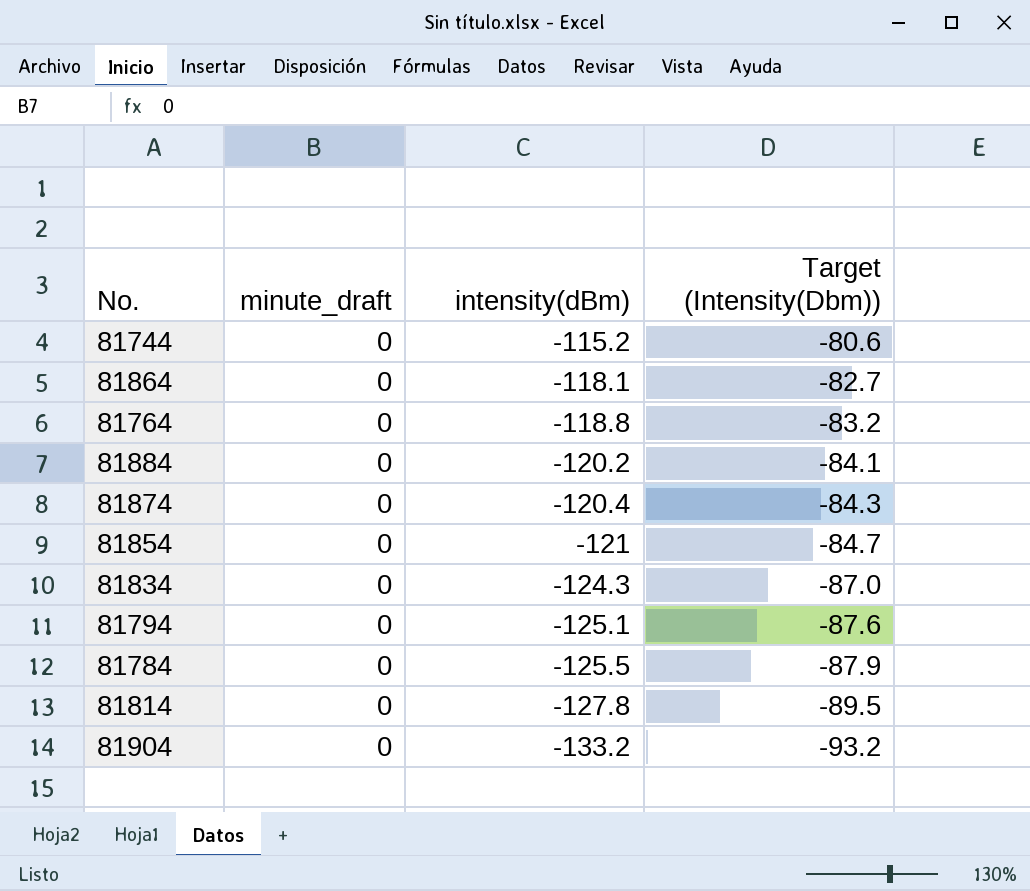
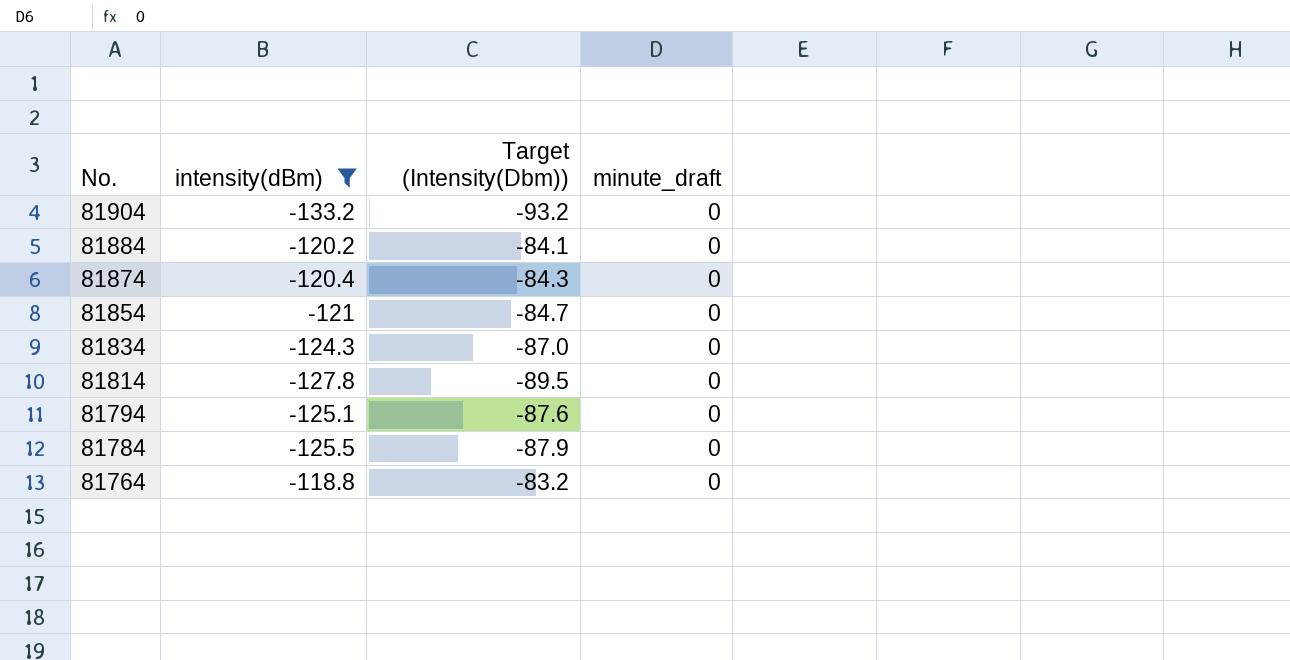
filter: none -> intensity(dBm) <= -118.8
row order: intensity(dBm) descending -> No. descending
column minute_draft | position: 2 -> 4

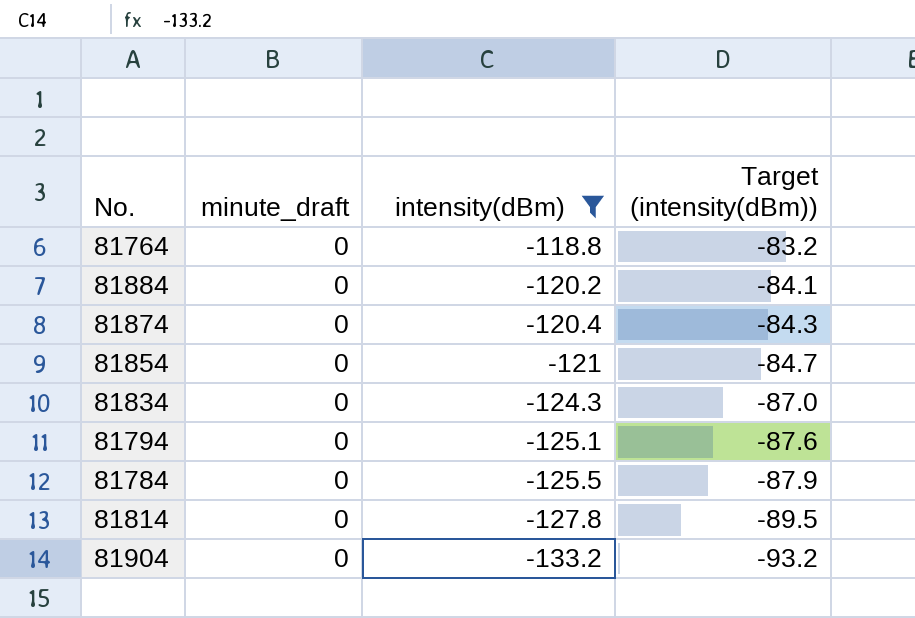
row order: No. descending -> intensity(dBm) descending
column minute_draft | position: 4 -> 2
column name: Target (Intensity(Dbm)) -> Target (intensity(dBm))

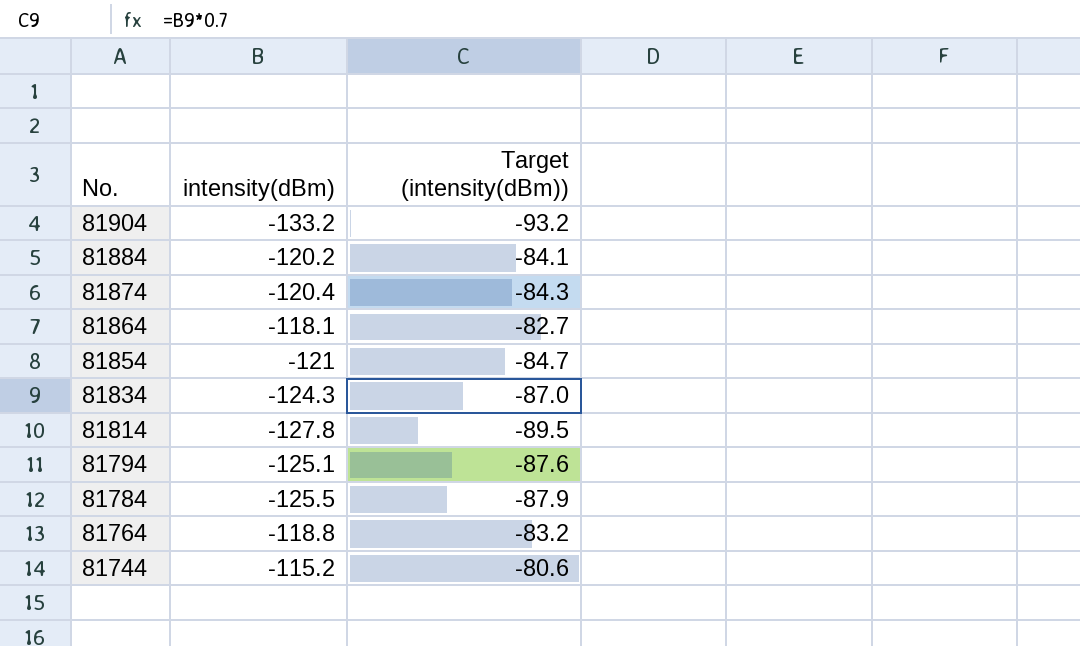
filter: intensity(dBm) <= -118.8 -> none
row order: intensity(dBm) descending -> No. descending
column minute_draft | position: 2 -> none

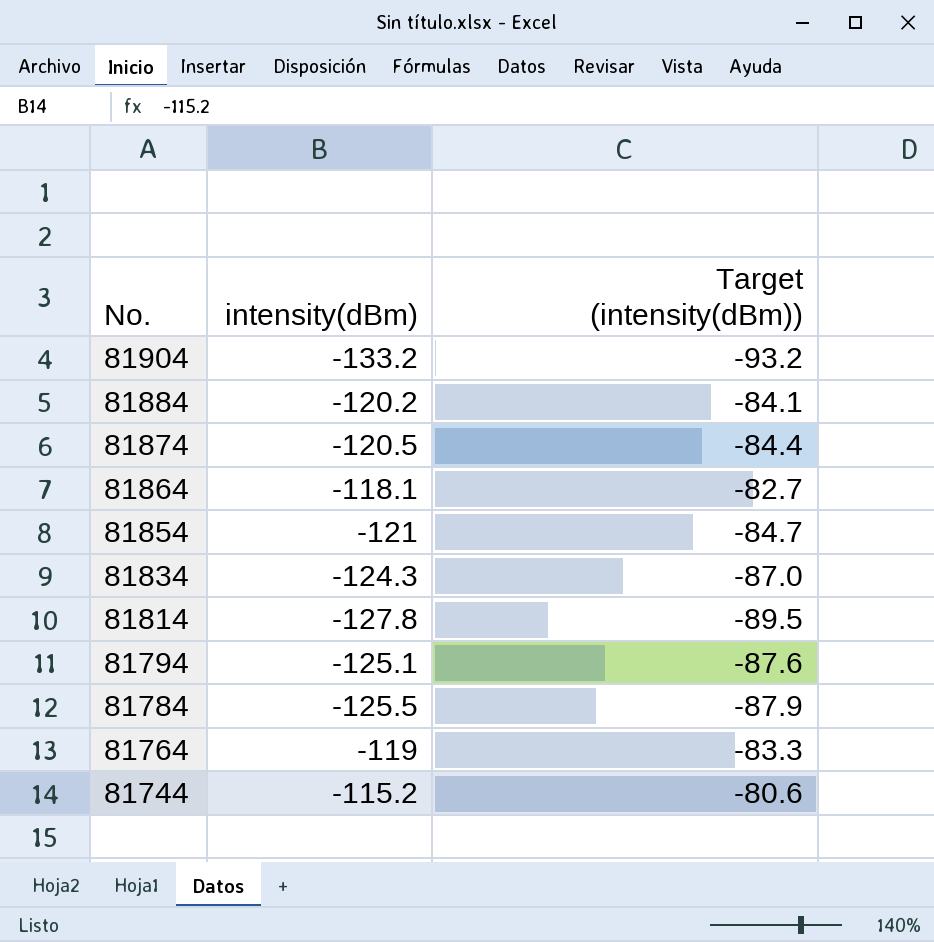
81874 | intensity(dBm): -120.4 -> -120.5
81874 | Target (intensity(dBm)): -84.3 -> -84.4
81764 | intensity(dBm): -118.8 -> -119
81764 | Target (intensity(dBm)): -83.2 -> -83.3

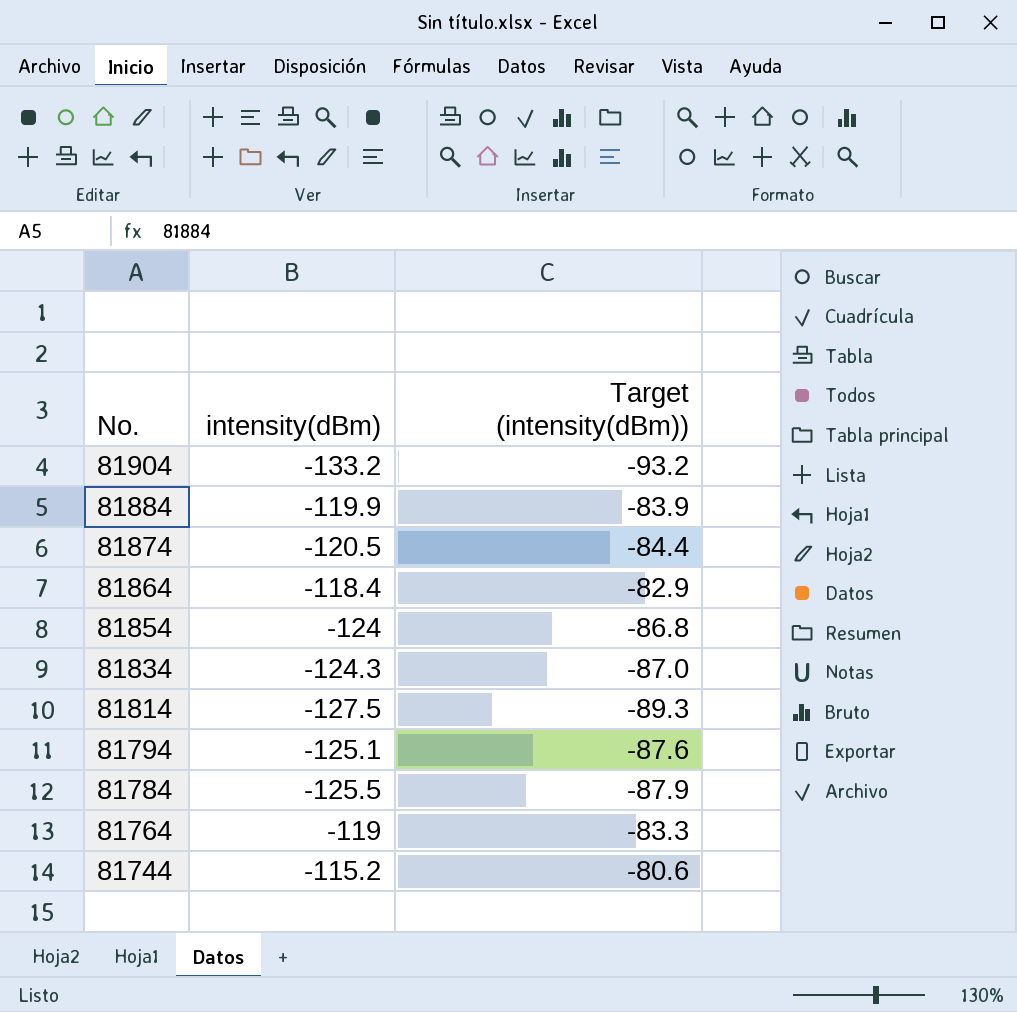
81884 | intensity(dBm): -120.2 -> -119.9
81884 | Target (intensity(dBm)): -84.1 -> -83.9
81864 | intensity(dBm): -118.1 -> -118.4
81864 | Target (intensity(dBm)): -82.7 -> -82.9
81854 | intensity(dBm): -121 -> -124
81854 | Target (intensity(dBm)): -84.7 -> -86.8
81814 | intensity(dBm): -127.8 -> -127.5
81814 | Target (intensity(dBm)): -89.5 -> -89.3

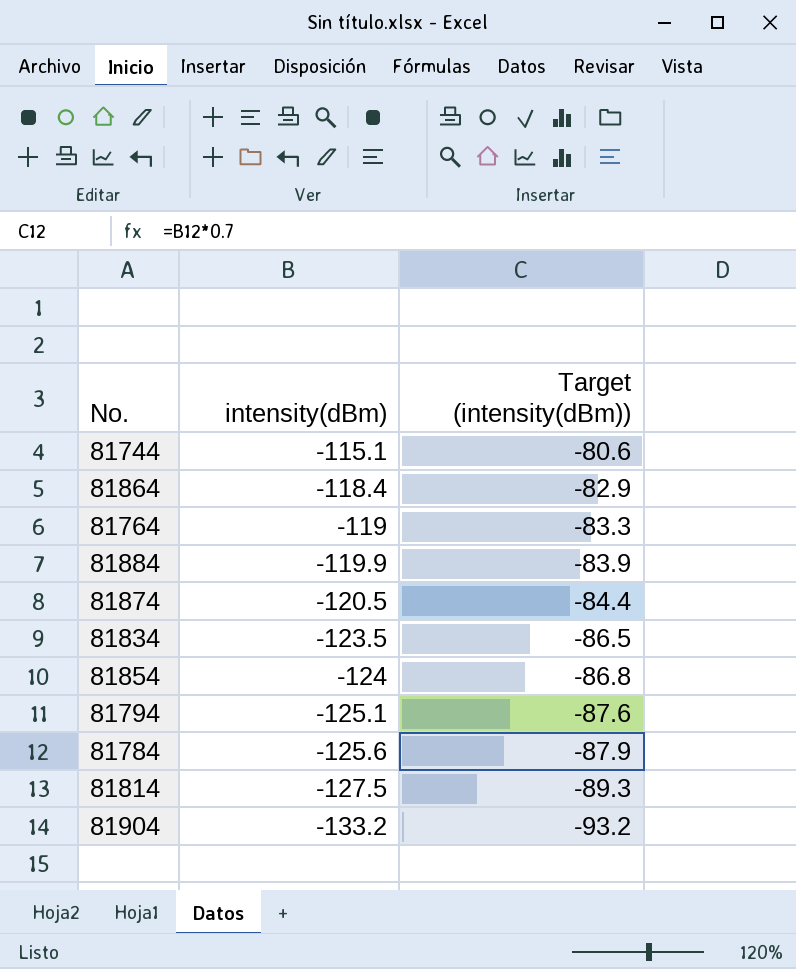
row order: No. descending -> intensity(dBm) descending
81744 | intensity(dBm): -115.2 -> -115.1
81834 | intensity(dBm): -124.3 -> -123.5
81834 | Target (intensity(dBm)): -87.0 -> -86.5
81784 | intensity(dBm): -125.5 -> -125.6

